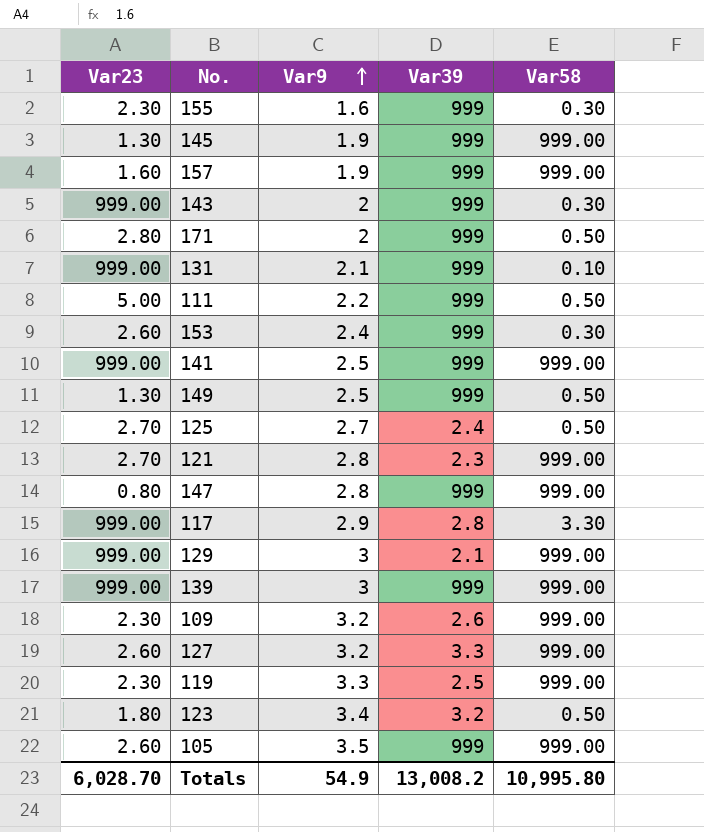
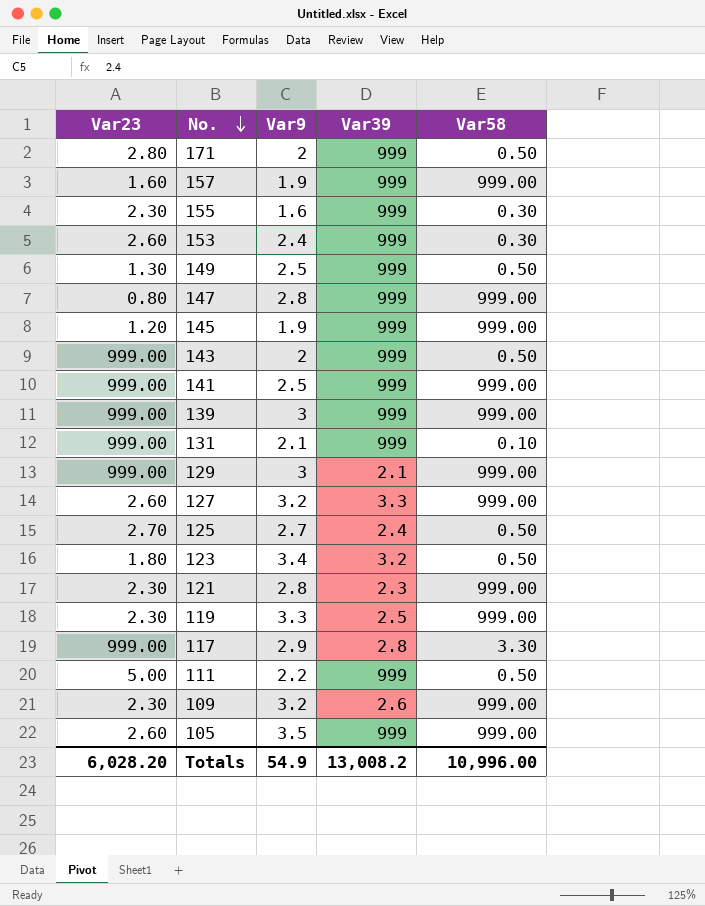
row order: Var9 ascending -> No. descending
145 | Var23: 1.30 -> 1.20
143 | Var58: 0.30 -> 0.50
121 | Var23: 2.70 -> 2.30
Totals | Var23: 6,028.70 -> 6,028.20
Totals | Var58: 10,995.80 -> 10,996.00

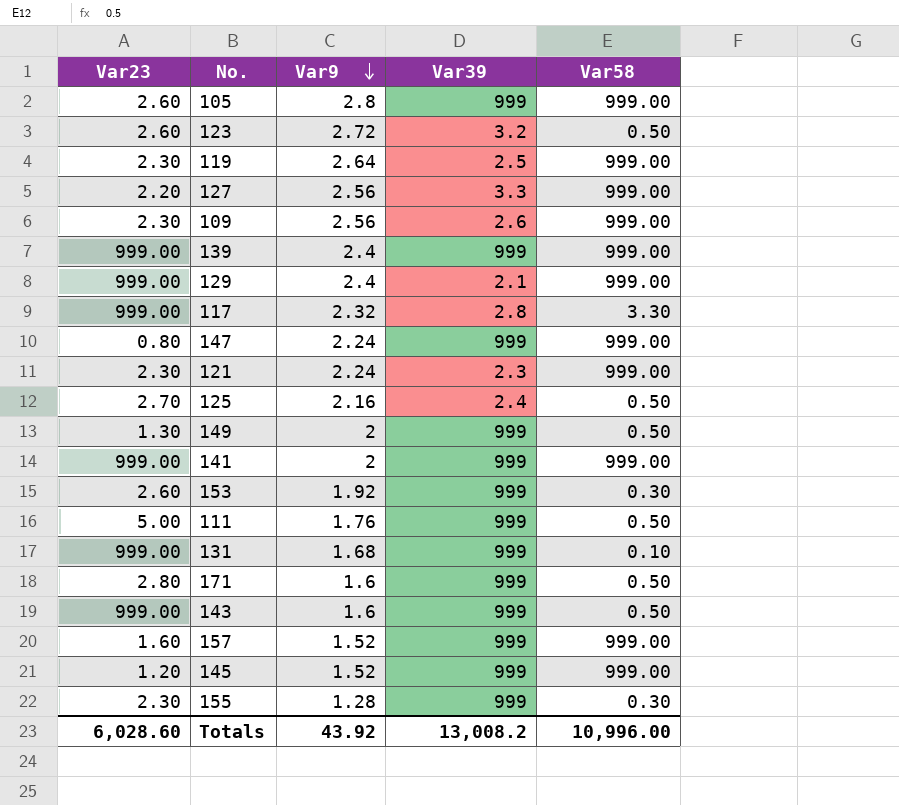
row order: No. descending -> Var9 descending
105 | Var9: 3.5 -> 2.8
123 | Var23: 1.80 -> 2.60
123 | Var9: 3.4 -> 2.72
119 | Var9: 3.3 -> 2.64
127 | Var23: 2.60 -> 2.20
127 | Var9: 3.2 -> 2.56
109 | Var9: 3.2 -> 2.56
139 | Var9: 3 -> 2.4
129 | Var9: 3 -> 2.4
117 | Var9: 2.9 -> 2.32
147 | Var9: 2.8 -> 2.24
121 | Var9: 2.8 -> 2.24
125 | Var9: 2.7 -> 2.16
149 | Var9: 2.5 -> 2
141 | Var9: 2.5 -> 2
153 | Var9: 2.4 -> 1.92
111 | Var9: 2.2 -> 1.76
131 | Var9: 2.1 -> 1.68
171 | Var9: 2 -> 1.6
143 | Var9: 2 -> 1.6
157 | Var9: 1.9 -> 1.52
145 | Var9: 1.9 -> 1.52
155 | Var9: 1.6 -> 1.28
Totals | Var23: 6,028.20 -> 6,028.60
Totals | Var9: 54.9 -> 43.92

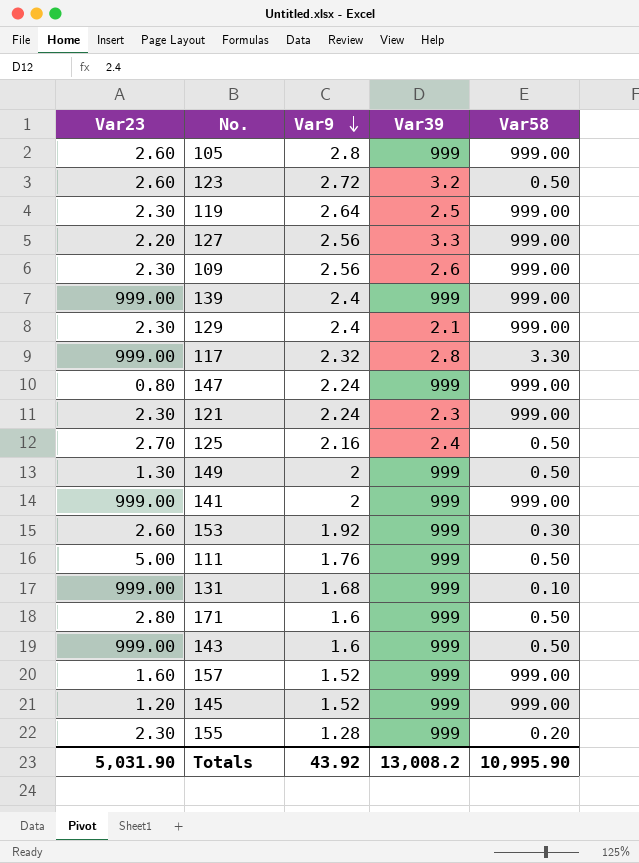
129 | Var23: 999.00 -> 2.30
155 | Var58: 0.30 -> 0.20
Totals | Var23: 6,028.60 -> 5,031.90
Totals | Var58: 10,996.00 -> 10,995.90

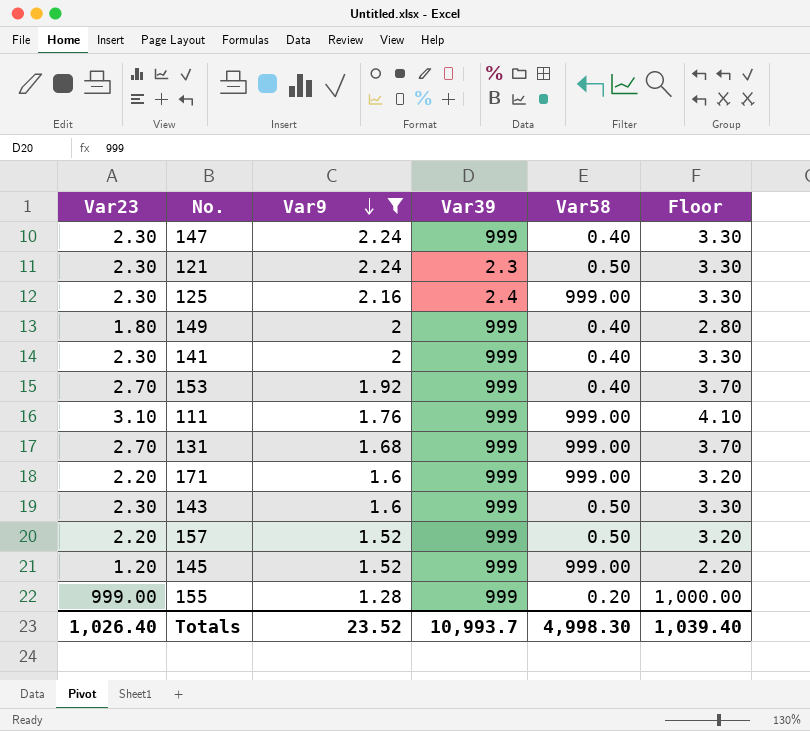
filter: none -> Var9 <= 2.24
column Floor | formula: none -> [Var23] + 1
147 | Var23: 0.80 -> 2.30
147 | Var58: 999.00 -> 0.40
121 | Var58: 999.00 -> 0.50
125 | Var23: 2.70 -> 2.30
125 | Var58: 0.50 -> 999.00
149 | Var23: 1.30 -> 1.80
149 | Var58: 0.50 -> 0.40
141 | Var23: 999.00 -> 2.30
141 | Var58: 999.00 -> 0.40
153 | Var23: 2.60 -> 2.70
153 | Var58: 0.30 -> 0.40
111 | Var23: 5.00 -> 3.10
111 | Var58: 0.50 -> 999.00
131 | Var23: 999.00 -> 2.70
131 | Var58: 0.10 -> 999.00
171 | Var23: 2.80 -> 2.20
171 | Var58: 0.50 -> 999.00
143 | Var23: 999.00 -> 2.30
157 | Var23: 1.60 -> 2.20
157 | Var58: 999.00 -> 0.50
155 | Var23: 2.30 -> 999.00
Totals | Var23: 5,031.90 -> 1,026.40
Totals | Var9: 43.92 -> 23.52
Totals | Var39: 13,008.2 -> 10,993.7
Totals | Var58: 10,995.90 -> 4,998.30

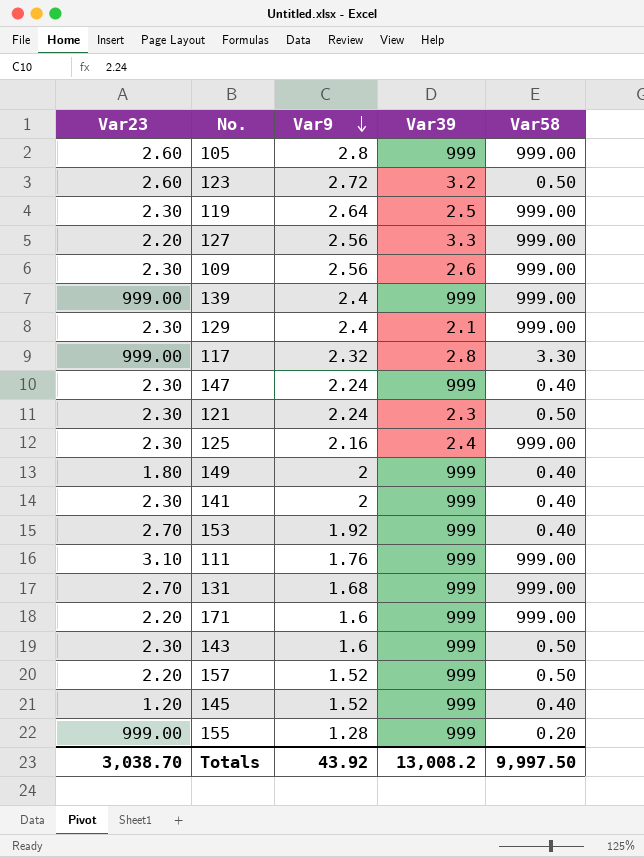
filter: Var9 <= 2.24 -> none
column Floor | formula: [Var23] + 1 -> none
145 | Var58: 999.00 -> 0.40
Totals | Var23: 1,026.40 -> 3,038.70
Totals | Var9: 23.52 -> 43.92
Totals | Var39: 10,993.7 -> 13,008.2
Totals | Var58: 4,998.30 -> 9,997.50

